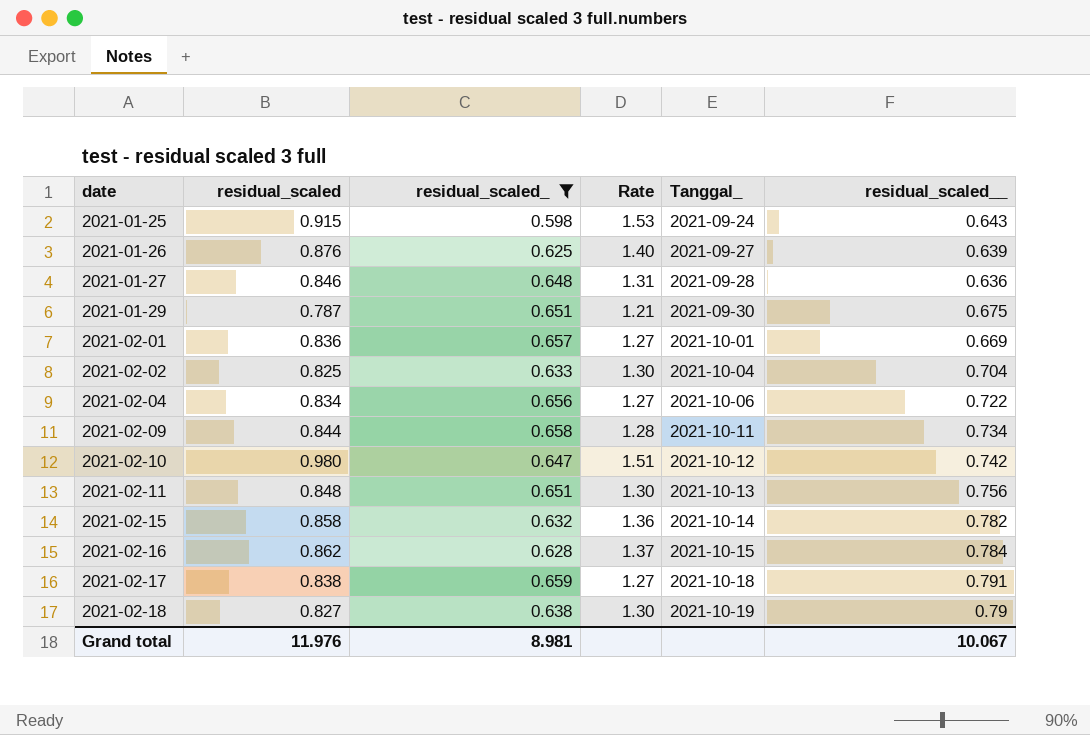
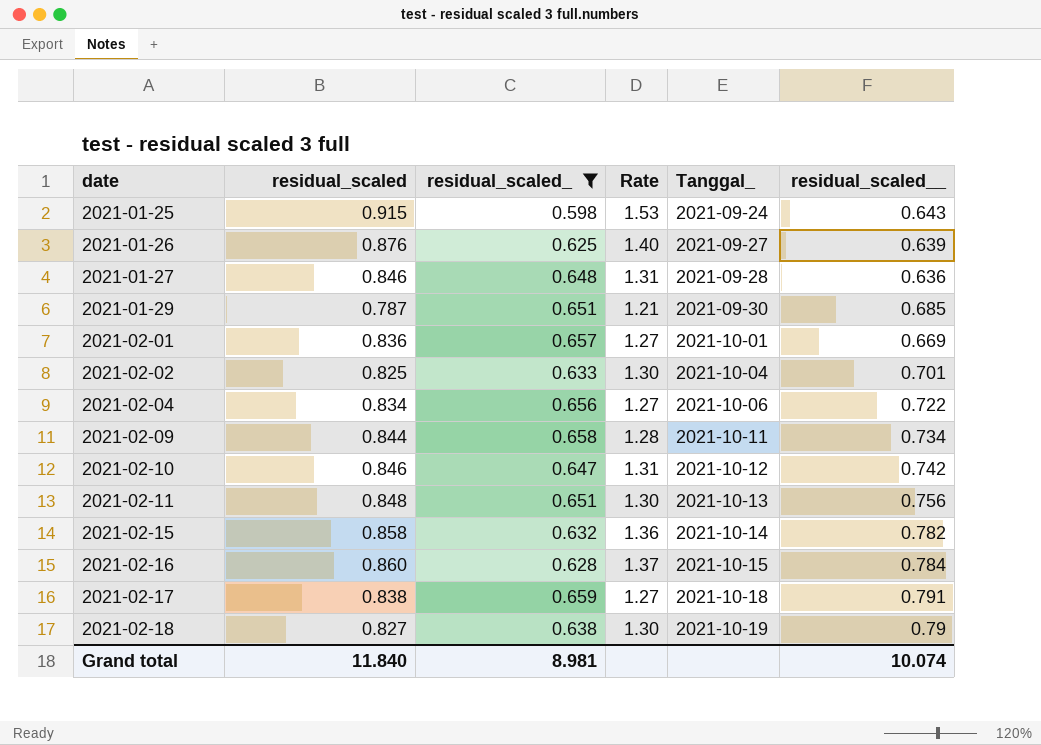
2021-01-29 | residual_scaled__: 0.675 -> 0.685
2021-02-02 | residual_scaled__: 0.704 -> 0.701
2021-02-10 | residual_scaled: 0.980 -> 0.846
2021-02-10 | Rate: 1.51 -> 1.31
2021-02-16 | residual_scaled: 0.862 -> 0.860
Grand total | residual_scaled: 11.976 -> 11.840
Grand total | residual_scaled__: 10.067 -> 10.074

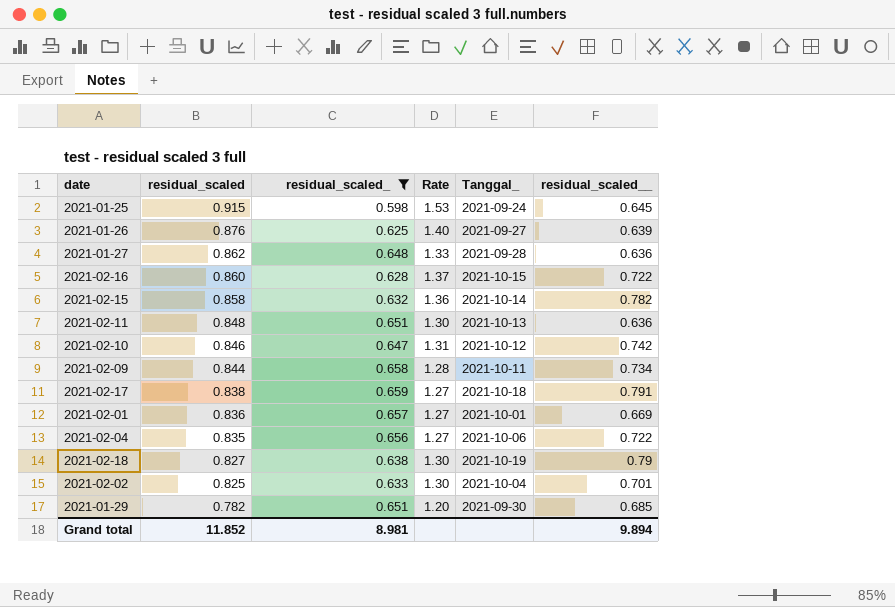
row order: date ascending -> residual_scaled descending
2021-01-25 | residual_scaled__: 0.643 -> 0.645
2021-01-27 | residual_scaled: 0.846 -> 0.862
2021-01-27 | Rate: 1.31 -> 1.33
2021-02-16 | residual_scaled__: 0.784 -> 0.722
2021-02-11 | residual_scaled__: 0.756 -> 0.636
2021-02-04 | residual_scaled: 0.834 -> 0.835
2021-01-29 | residual_scaled: 0.787 -> 0.782
2021-01-29 | Rate: 1.21 -> 1.20
Grand total | residual_scaled: 11.840 -> 11.852
Grand total | residual_scaled__: 10.074 -> 9.894

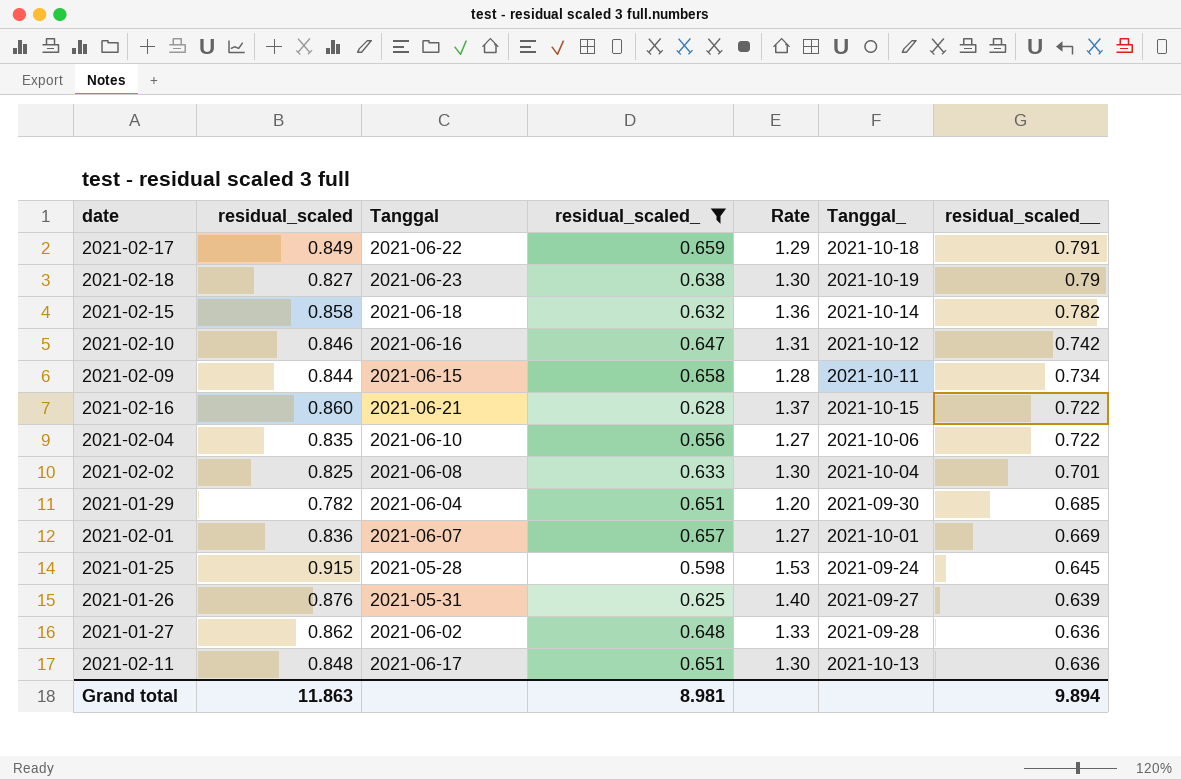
row order: residual_scaled descending -> residual_scaled__ descending
column Tanggal | position: none -> 3
2021-02-17 | residual_scaled: 0.838 -> 0.849
2021-02-17 | Rate: 1.27 -> 1.29
Grand total | residual_scaled: 11.852 -> 11.863

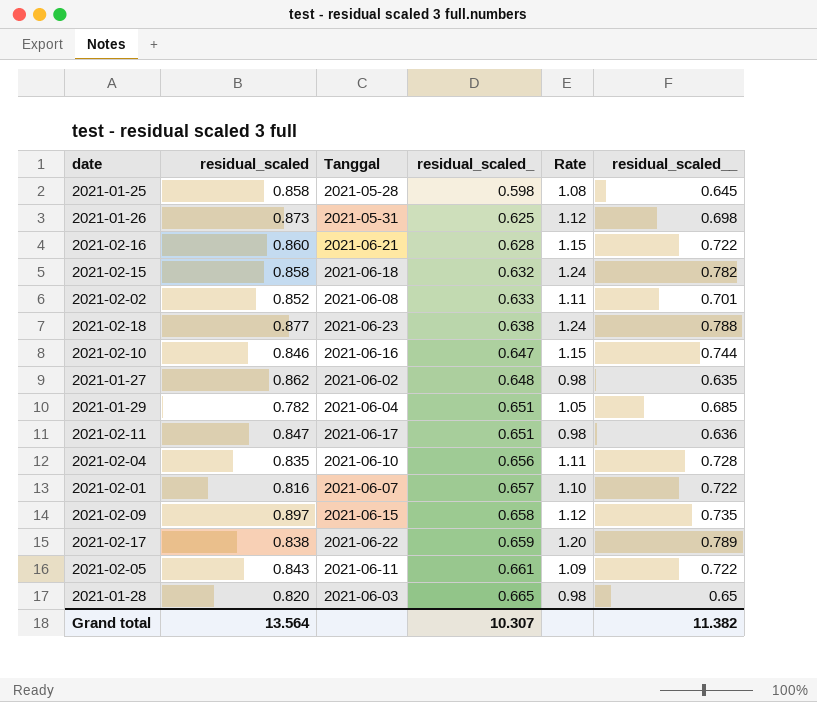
filter: residual_scaled_ <= 0.659 -> none
row order: residual_scaled__ descending -> residual_scaled_ ascending
column Tanggal_ | position: 6 -> none
column Rate | formula: [residual_scaled] / [residual_scaled_] -> [residual_scaled__] / [residual_scaled_]
2021-01-25 | residual_scaled: 0.915 -> 0.858
2021-01-26 | residual_scaled: 0.876 -> 0.873
2021-01-26 | residual_scaled__: 0.639 -> 0.698
2021-02-02 | residual_scaled: 0.825 -> 0.852
2021-02-18 | residual_scaled: 0.827 -> 0.877
2021-02-18 | residual_scaled__: 0.79 -> 0.788
2021-02-10 | residual_scaled__: 0.742 -> 0.744
2021-01-27 | residual_scaled__: 0.636 -> 0.635
2021-02-11 | residual_scaled: 0.848 -> 0.847
2021-02-04 | residual_scaled__: 0.722 -> 0.728
2021-02-01 | residual_scaled: 0.836 -> 0.816
2021-02-01 | residual_scaled__: 0.669 -> 0.722
2021-02-09 | residual_scaled: 0.844 -> 0.897
2021-02-09 | residual_scaled__: 0.734 -> 0.735
2021-02-17 | residual_scaled: 0.849 -> 0.838
2021-02-17 | residual_scaled__: 0.791 -> 0.789
Grand total | residual_scaled: 11.863 -> 13.564
Grand total | residual_scaled_: 8.981 -> 10.307
Grand total | residual_scaled__: 9.894 -> 11.382

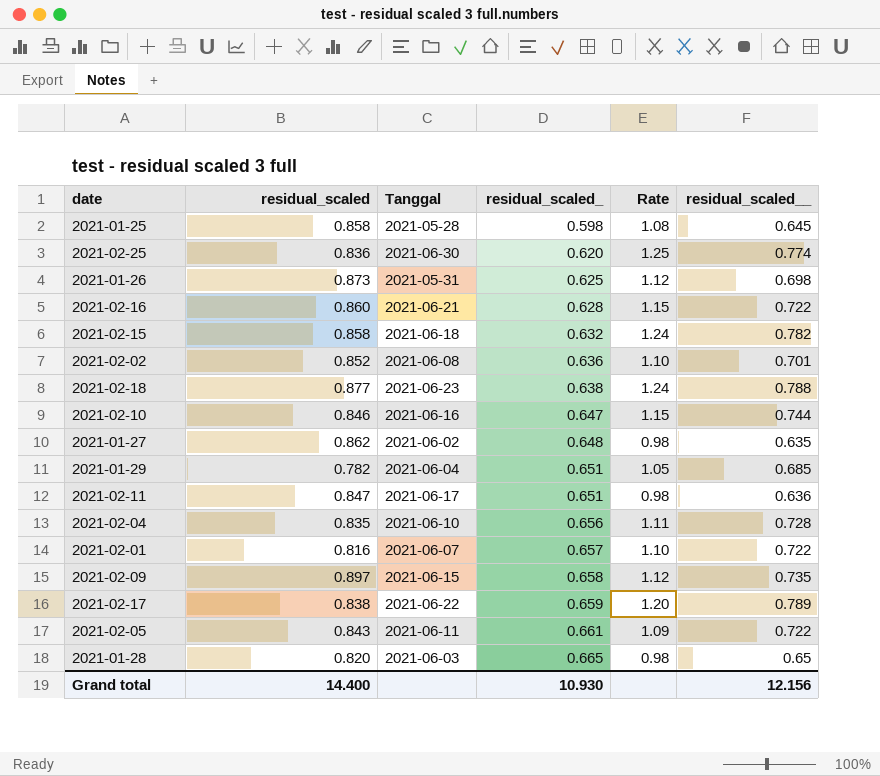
row 2021-02-25: none -> 0.836 | 2021-06-30 | 0.620 | 1.25 | 0.774
2021-02-02 | residual_scaled_: 0.633 -> 0.636
2021-02-02 | Rate: 1.11 -> 1.10
Grand total | residual_scaled: 13.564 -> 14.400
Grand total | residual_scaled_: 10.307 -> 10.930
Grand total | residual_scaled__: 11.382 -> 12.156

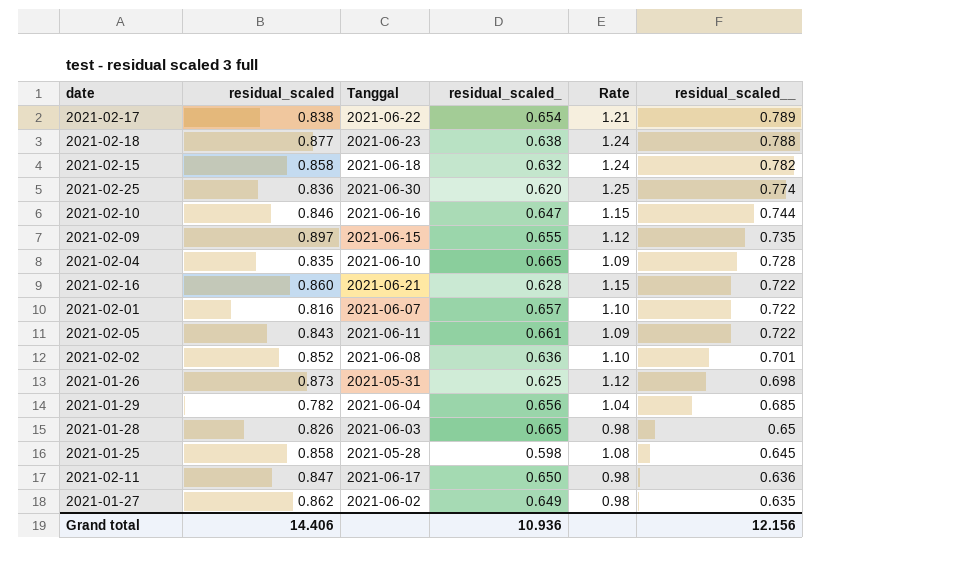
row order: residual_scaled_ ascending -> residual_scaled__ descending
2021-02-17 | residual_scaled_: 0.659 -> 0.654
2021-02-17 | Rate: 1.20 -> 1.21
2021-02-09 | residual_scaled_: 0.658 -> 0.655
2021-02-04 | residual_scaled_: 0.656 -> 0.665
2021-02-04 | Rate: 1.11 -> 1.09
2021-01-29 | residual_scaled_: 0.651 -> 0.656
2021-01-29 | Rate: 1.05 -> 1.04
2021-01-28 | residual_scaled: 0.820 -> 0.826
2021-02-11 | residual_scaled_: 0.651 -> 0.650
2021-01-27 | residual_scaled_: 0.648 -> 0.649
Grand total | residual_scaled: 14.400 -> 14.406
Grand total | residual_scaled_: 10.930 -> 10.936

